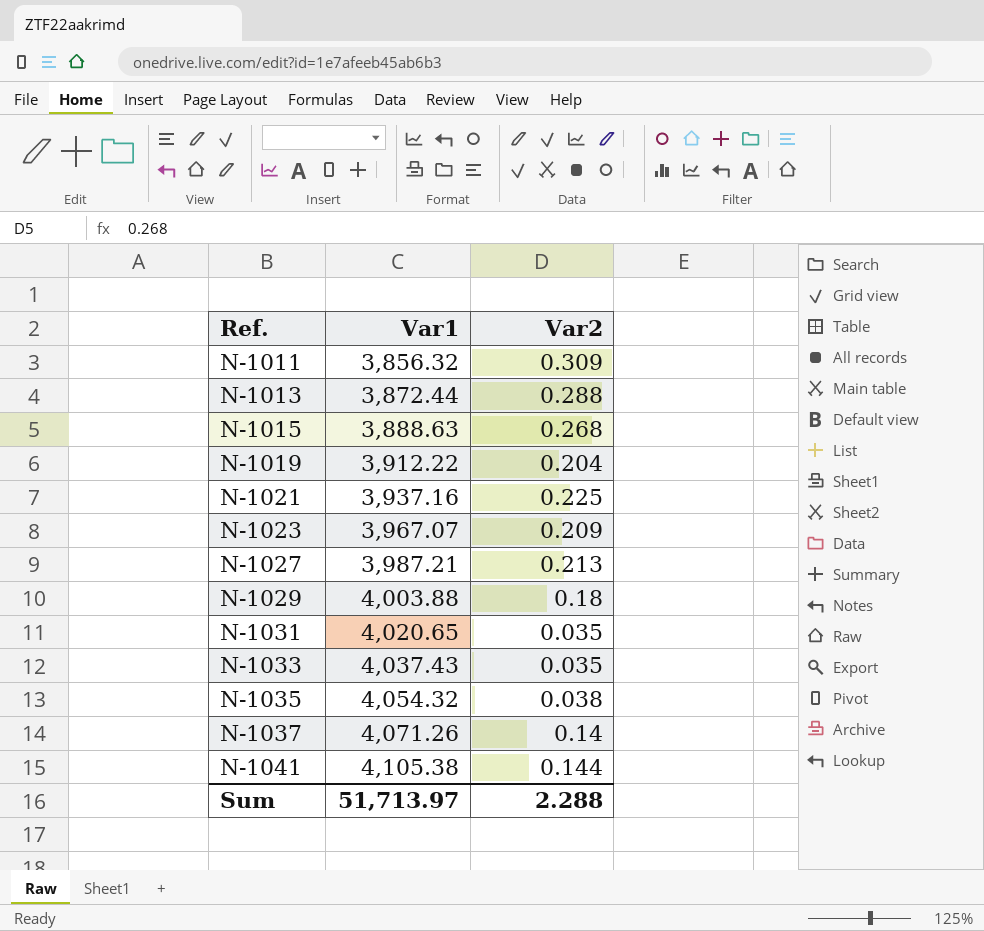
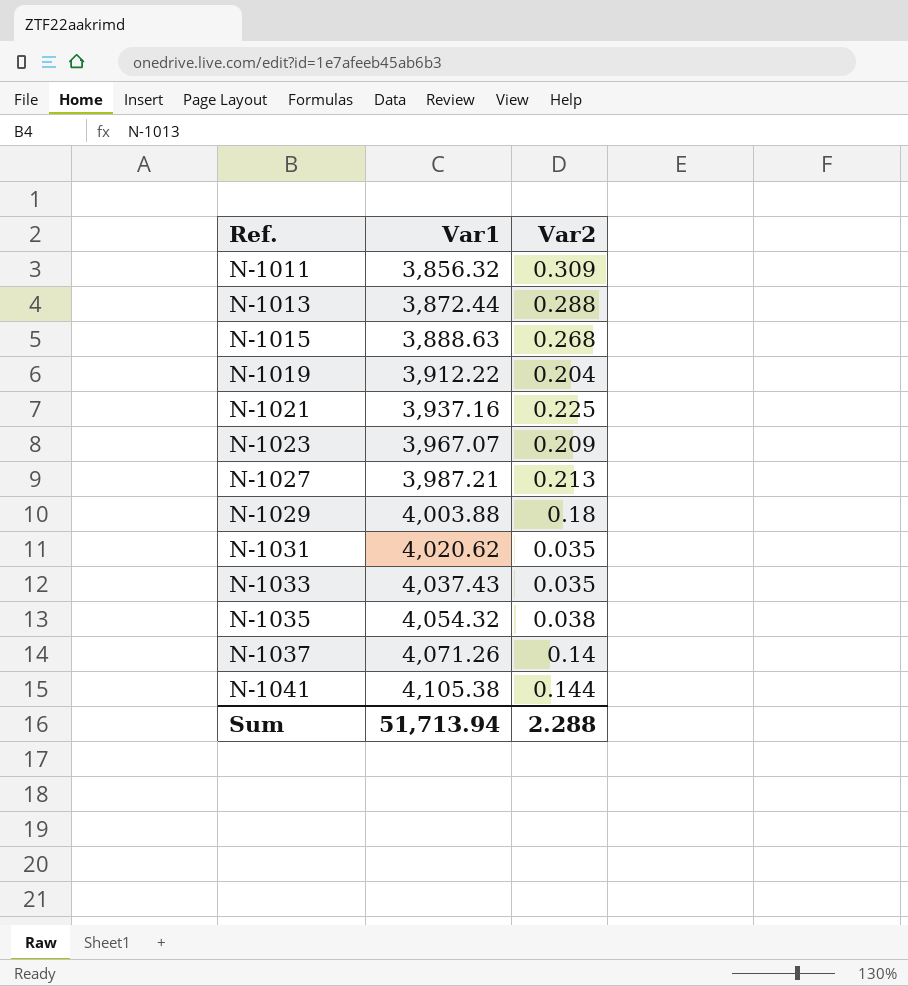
N-1031 | Var1: 4,020.65 -> 4,020.62
Sum | Var1: 51,713.97 -> 51,713.94

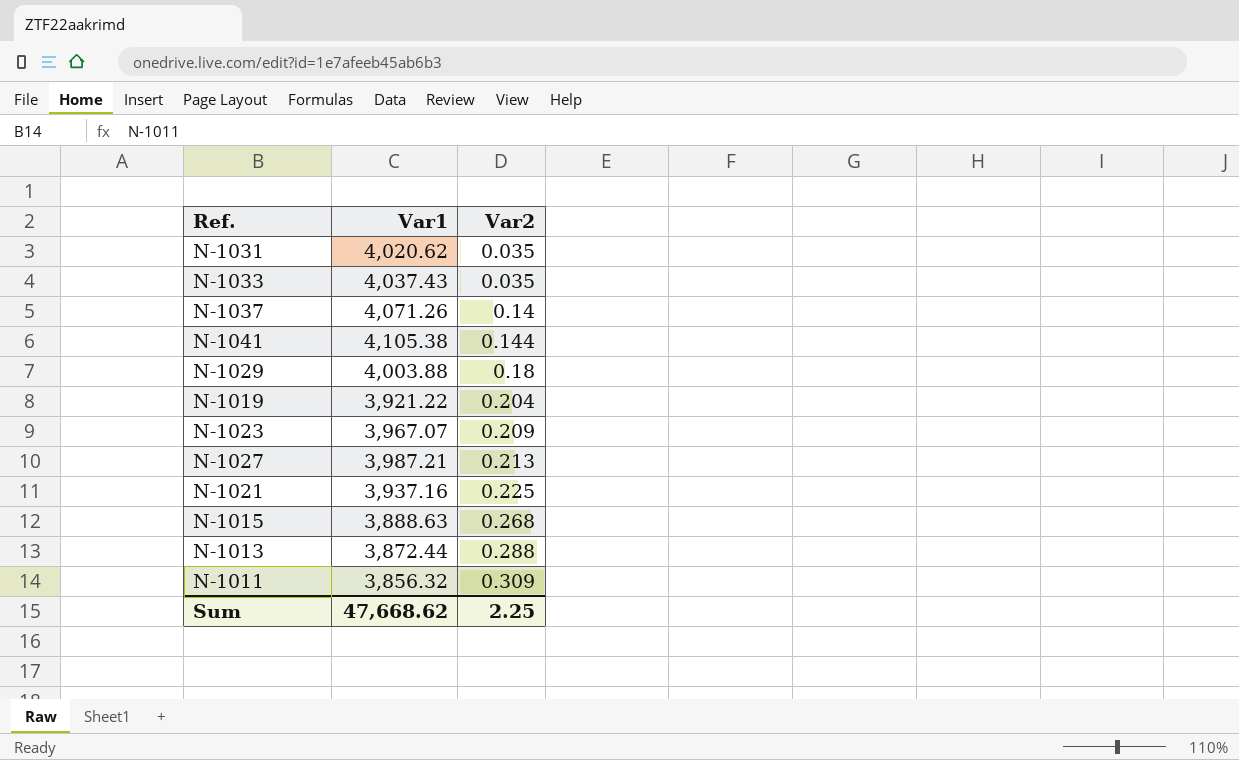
row order: Ref. ascending -> Var2 ascending
row N-1035: 4,054.32 | 0.038 -> none
N-1019 | Var1: 3,912.22 -> 3,921.22
Sum | Var1: 51,713.94 -> 47,668.62
Sum | Var2: 2.288 -> 2.25

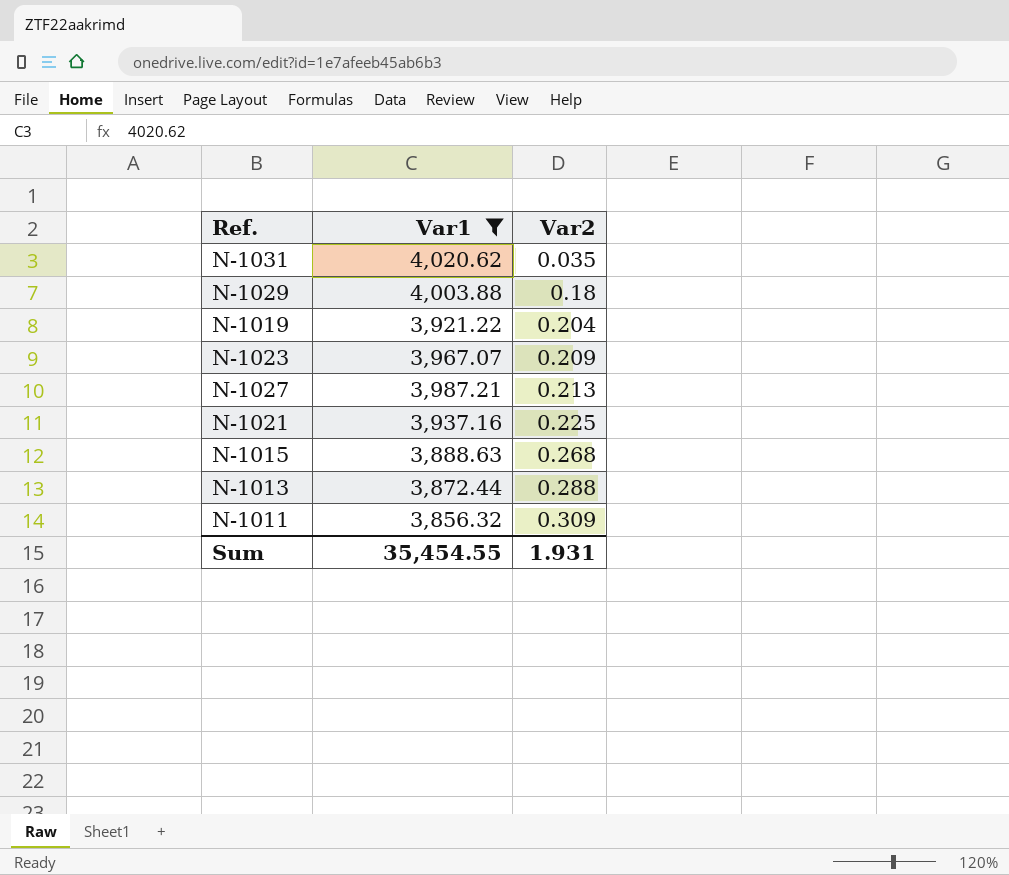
filter: none -> Var1 <= 4,020.62
Sum | Var1: 47,668.62 -> 35,454.55
Sum | Var2: 2.25 -> 1.931

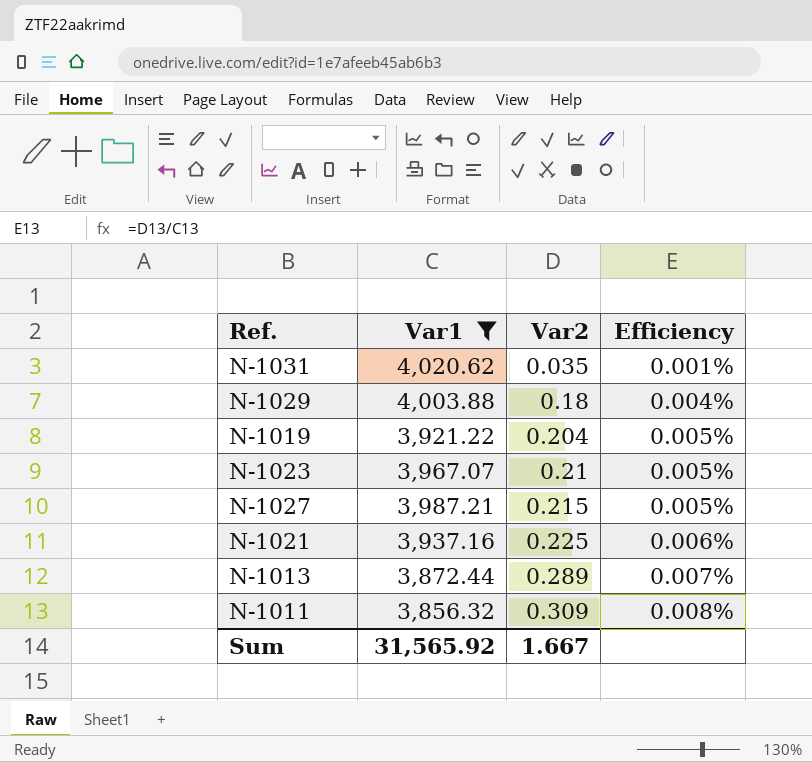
column Efficiency | formula: none -> [Var2] / [Var1]
row N-1015: 3,888.63 | 0.268 -> none
N-1023 | Var2: 0.209 -> 0.21
N-1027 | Var2: 0.213 -> 0.215
N-1013 | Var2: 0.288 -> 0.289
Sum | Var1: 35,454.55 -> 31,565.92
Sum | Var2: 1.931 -> 1.667

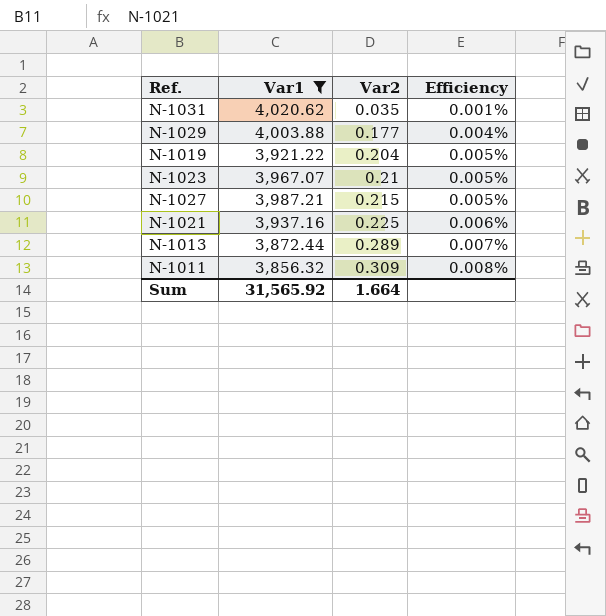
N-1029 | Var2: 0.18 -> 0.177
Sum | Var2: 1.667 -> 1.664

